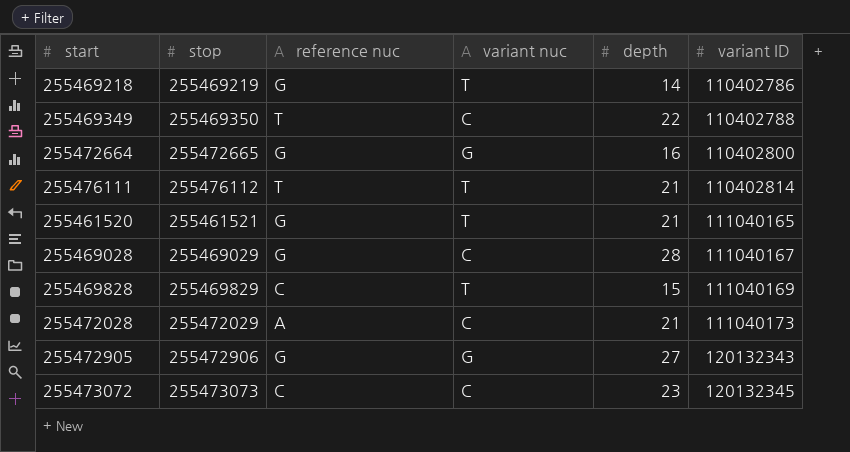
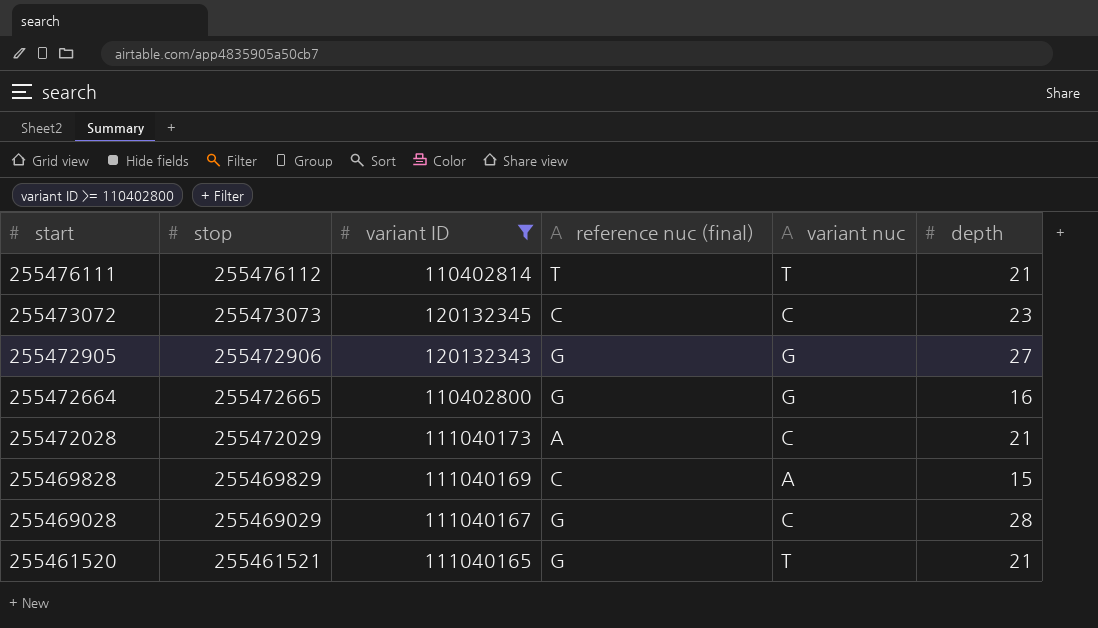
filter: none -> variant ID >= 110402800
row order: variant ID ascending -> start descending
column variant ID | position: 6 -> 3
column name: reference nuc -> reference nuc (final)
255469828 | variant nuc: T -> A

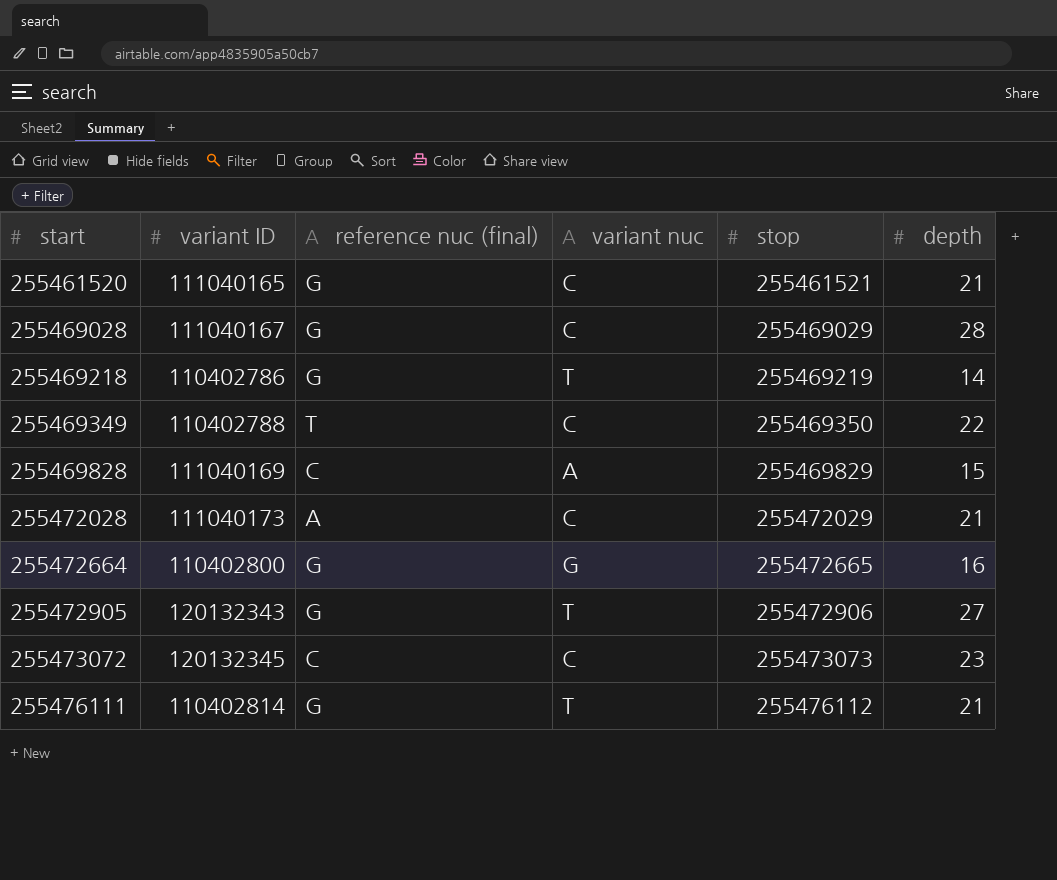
filter: variant ID >= 110402800 -> none
row order: start descending -> start ascending
column stop | position: 2 -> 5
255461520 | variant nuc: T -> C
255472905 | variant nuc: G -> T
255476111 | reference nuc (final): T -> G

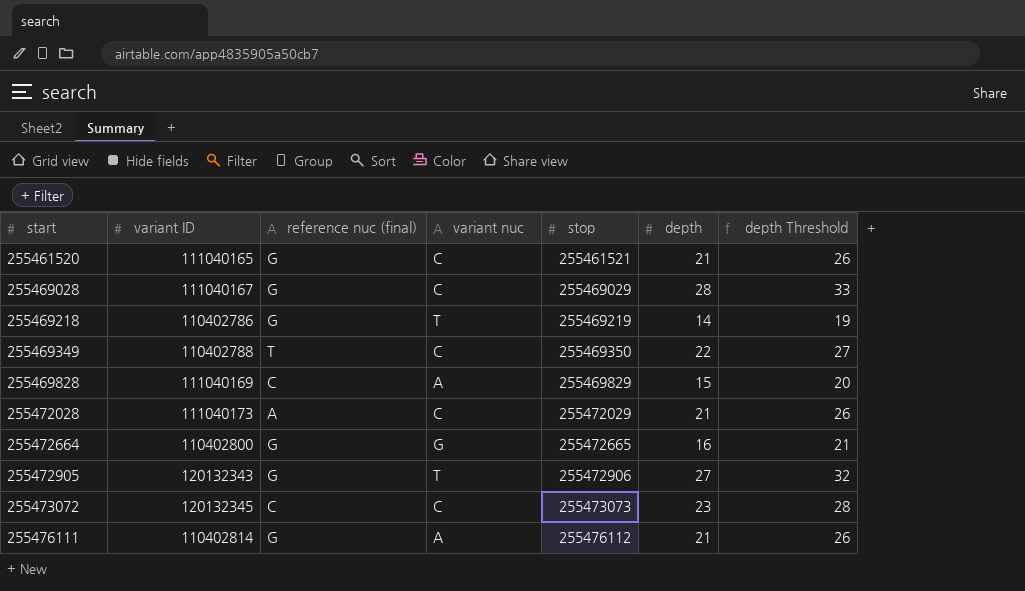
column depth Threshold | formula: none -> [depth] + 5
255476111 | variant nuc: T -> A

